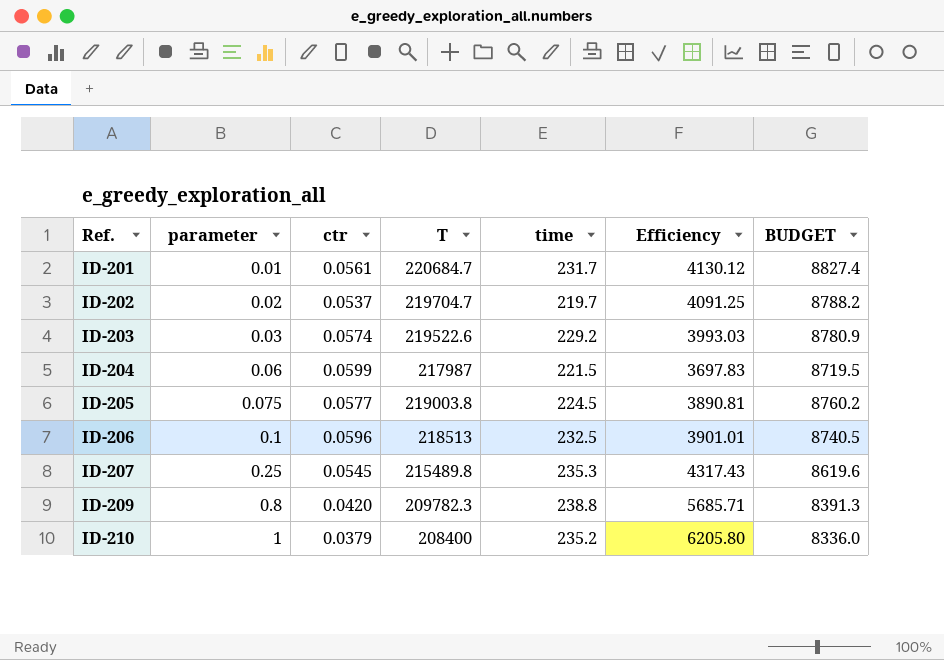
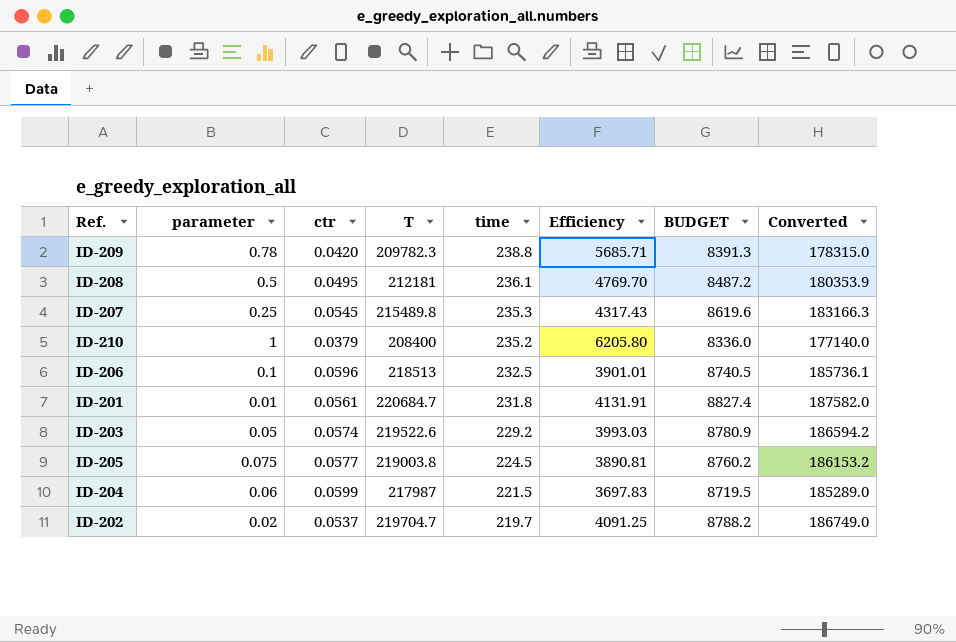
row order: Ref. ascending -> time descending
column Converted | formula: none -> [T] * 0.85
ID-209 | parameter: 0.8 -> 0.78
row ID-208: none -> 0.5 | 0.0495 | 212181 | 236.1 | 4769.70 | 8487.2 | 180353.9
ID-201 | time: 231.7 -> 231.8
ID-201 | Efficiency: 4130.12 -> 4131.91
ID-203 | parameter: 0.03 -> 0.05

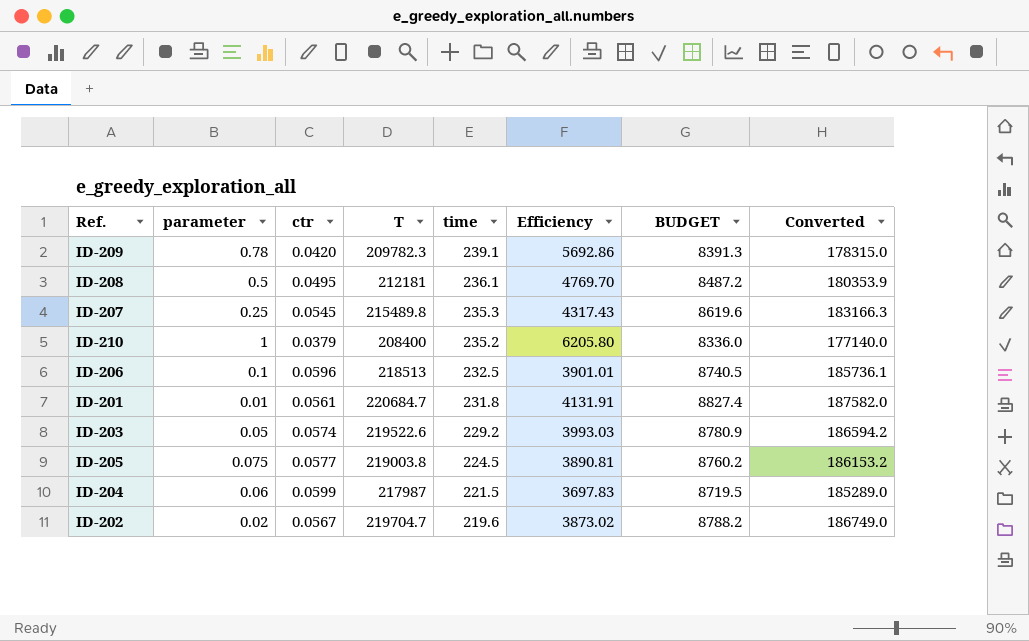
ID-209 | time: 238.8 -> 239.1
ID-209 | Efficiency: 5685.71 -> 5692.86
ID-202 | ctr: 0.0537 -> 0.0567
ID-202 | time: 219.7 -> 219.6
ID-202 | Efficiency: 4091.25 -> 3873.02

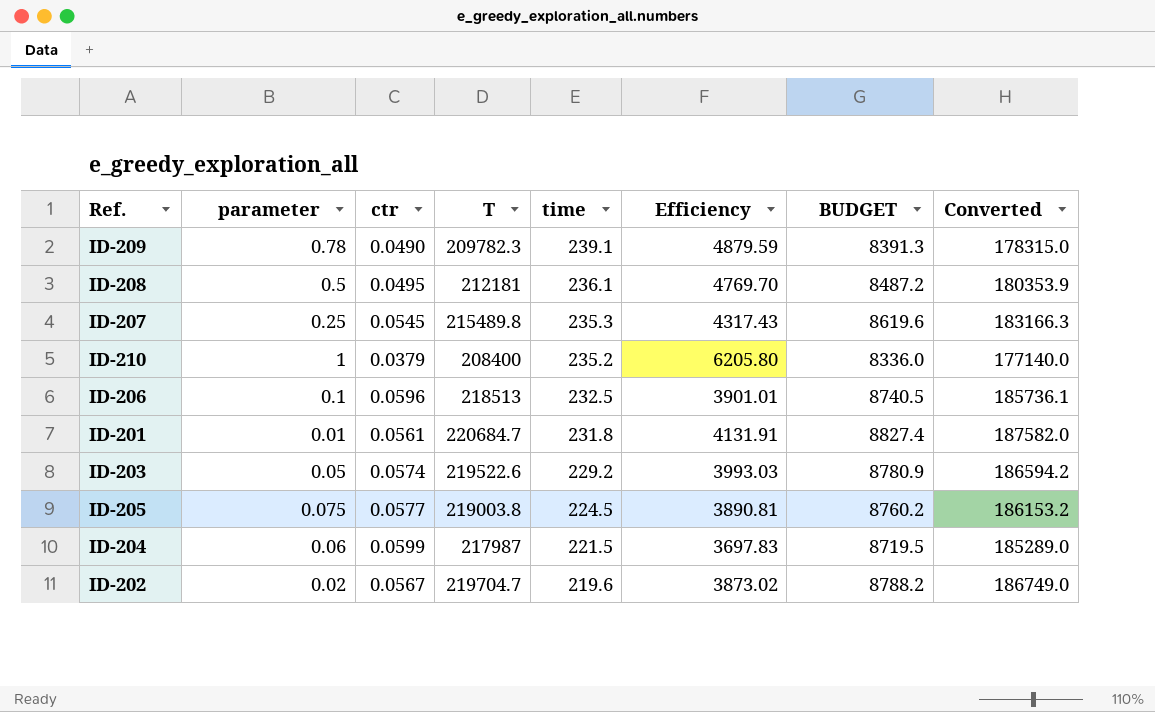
ID-209 | ctr: 0.0420 -> 0.0490
ID-209 | Efficiency: 5692.86 -> 4879.59

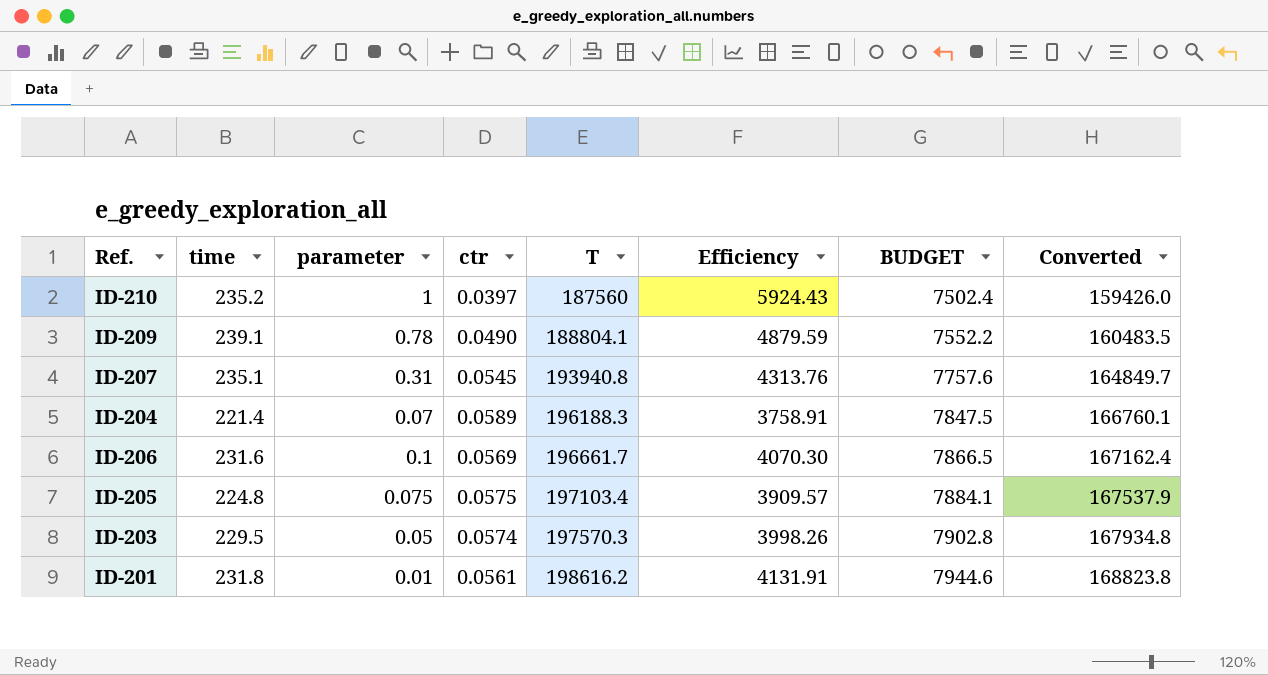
row order: time descending -> T ascending
column time | position: 5 -> 2
row ID-208: 0.5 | 0.0495 | 212181 | 236.1 | 4769.70 | 8487.2 | 180353.9 -> none
row ID-202: 0.02 | 0.0567 | 219704.7 | 219.6 | 3873.02 | 8788.2 | 186749.0 -> none
ID-210 | ctr: 0.0379 -> 0.0397
ID-210 | T: 208400 -> 187560
ID-210 | Efficiency: 6205.80 -> 5924.43
ID-210 | BUDGET: 8336.0 -> 7502.4
ID-210 | Converted: 177140.0 -> 159426.0
ID-209 | T: 209782.3 -> 188804.1
ID-209 | BUDGET: 8391.3 -> 7552.2
ID-209 | Converted: 178315.0 -> 160483.5
ID-207 | time: 235.3 -> 235.1
ID-207 | parameter: 0.25 -> 0.31
ID-207 | T: 215489.8 -> 193940.8
ID-207 | Efficiency: 4317.43 -> 4313.76
ID-207 | BUDGET: 8619.6 -> 7757.6
ID-207 | Converted: 183166.3 -> 164849.7
ID-204 | time: 221.5 -> 221.4
ID-204 | parameter: 0.06 -> 0.07
ID-204 | ctr: 0.0599 -> 0.0589
ID-204 | T: 217987 -> 196188.3
ID-204 | Efficiency: 3697.83 -> 3758.91
ID-204 | BUDGET: 8719.5 -> 7847.5
ID-204 | Converted: 185289.0 -> 166760.1
ID-206 | time: 232.5 -> 231.6
ID-206 | ctr: 0.0596 -> 0.0569
ID-206 | T: 218513 -> 196661.7
ID-206 | Efficiency: 3901.01 -> 4070.30
ID-206 | BUDGET: 8740.5 -> 7866.5
ID-206 | Converted: 185736.1 -> 167162.4
ID-205 | time: 224.5 -> 224.8
ID-205 | ctr: 0.0577 -> 0.0575
ID-205 | T: 219003.8 -> 197103.4
ID-205 | Efficiency: 3890.81 -> 3909.57
ID-205 | BUDGET: 8760.2 -> 7884.1
ID-205 | Converted: 186153.2 -> 167537.9
ID-203 | time: 229.2 -> 229.5
ID-203 | T: 219522.6 -> 197570.3
ID-203 | Efficiency: 3993.03 -> 3998.26
ID-203 | BUDGET: 8780.9 -> 7902.8
ID-203 | Converted: 186594.2 -> 167934.8
ID-201 | T: 220684.7 -> 198616.2
ID-201 | BUDGET: 8827.4 -> 7944.6
ID-201 | Converted: 187582.0 -> 168823.8

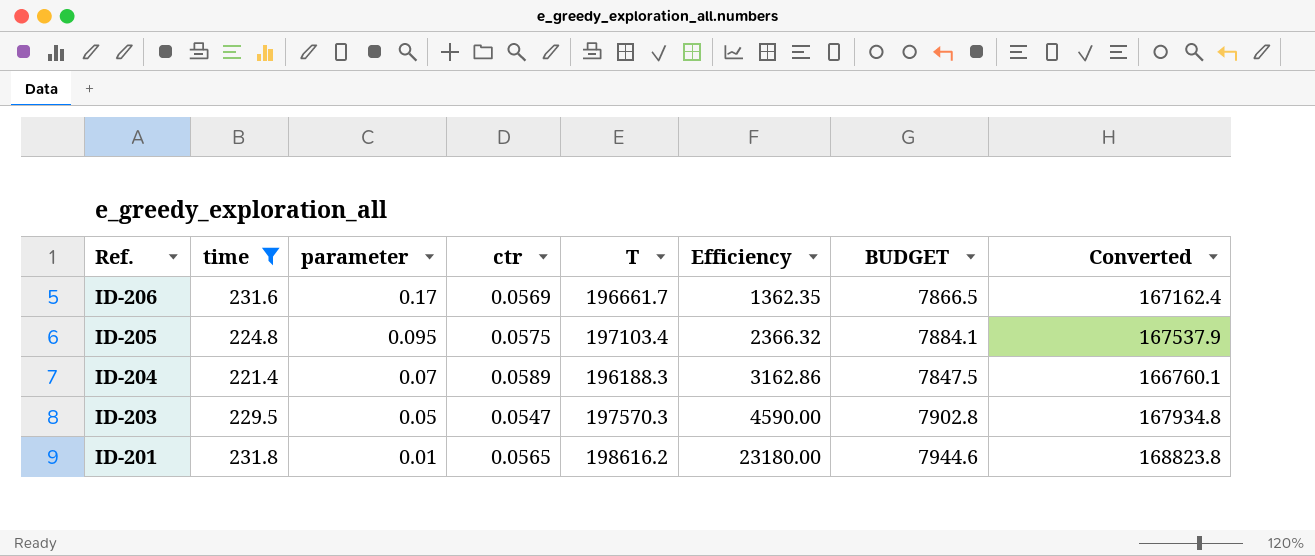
filter: none -> time <= 231.8
row order: T ascending -> Ref. descending
column Efficiency | formula: [time] / [ctr] -> [time] / [parameter]
ID-206 | parameter: 0.1 -> 0.17
ID-205 | parameter: 0.075 -> 0.095
ID-203 | ctr: 0.0574 -> 0.0547
ID-201 | ctr: 0.0561 -> 0.0565

